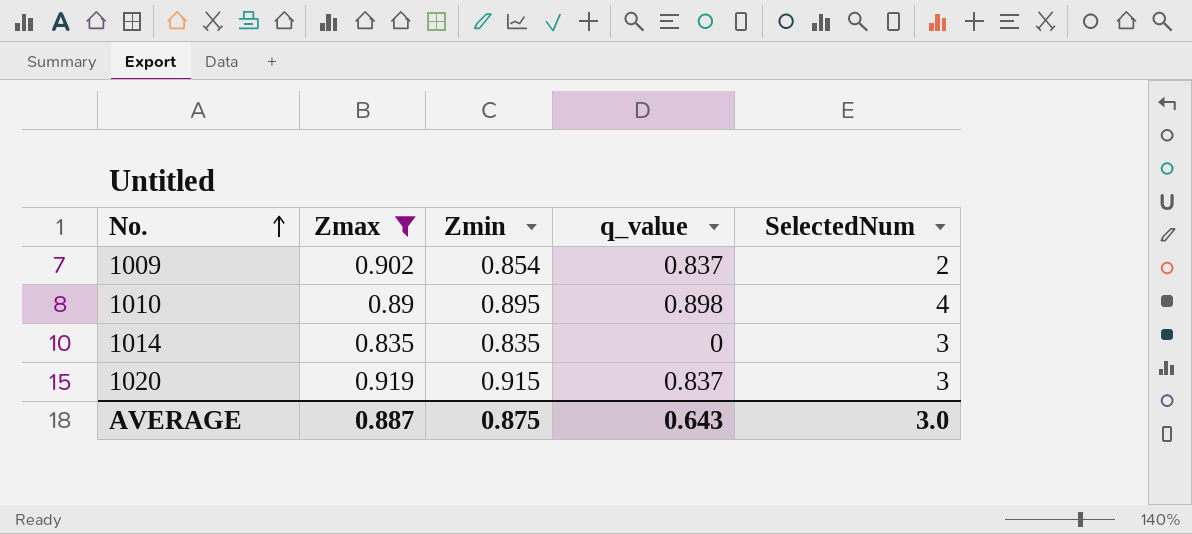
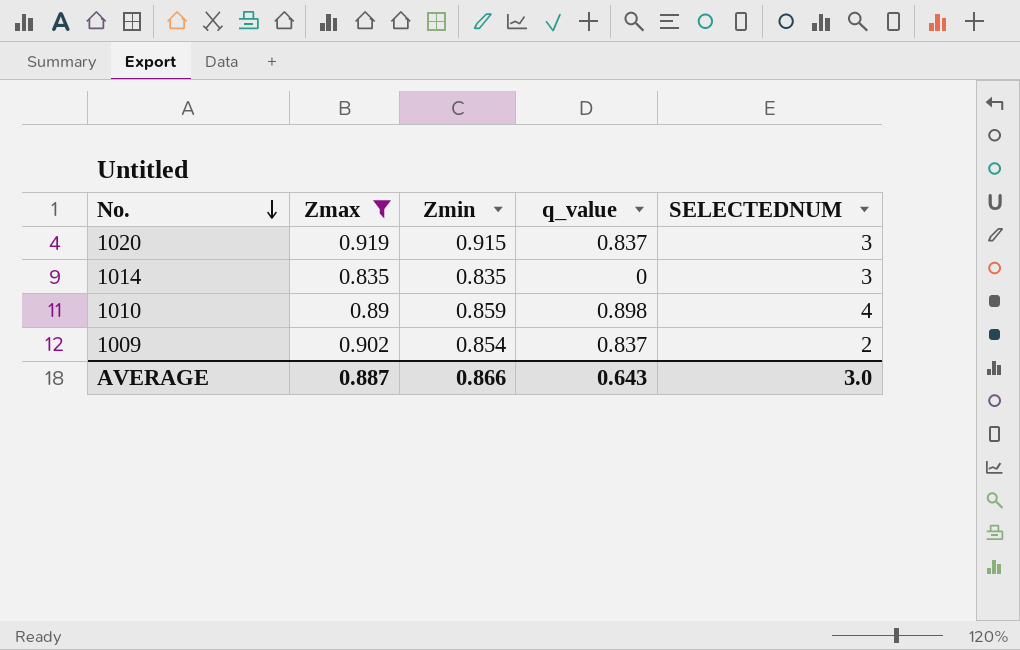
row order: No. ascending -> No. descending
column name: SelectedNum -> SELECTEDNUM
1010 | Zmin: 0.895 -> 0.859
AVERAGE | Zmin: 0.875 -> 0.866

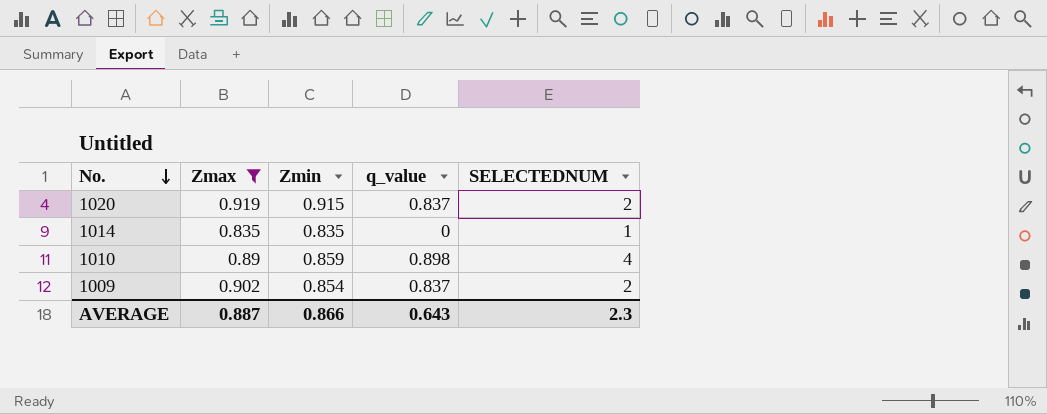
1020 | SELECTEDNUM: 3 -> 2
1014 | SELECTEDNUM: 3 -> 1
AVERAGE | SELECTEDNUM: 3.0 -> 2.3

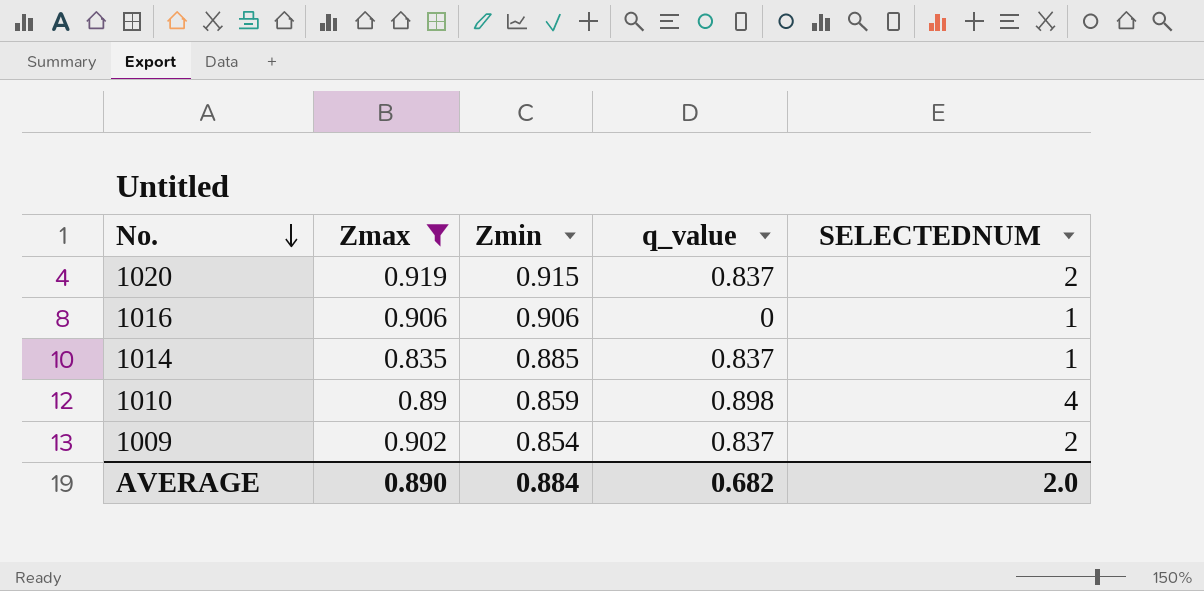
row 1016: none -> 0.906 | 0.906 | 0 | 1
1014 | Zmin: 0.835 -> 0.885
1014 | q_value: 0 -> 0.837
AVERAGE | Zmax: 0.887 -> 0.890
AVERAGE | Zmin: 0.866 -> 0.884
AVERAGE | q_value: 0.643 -> 0.682
AVERAGE | SELECTEDNUM: 2.3 -> 2.0

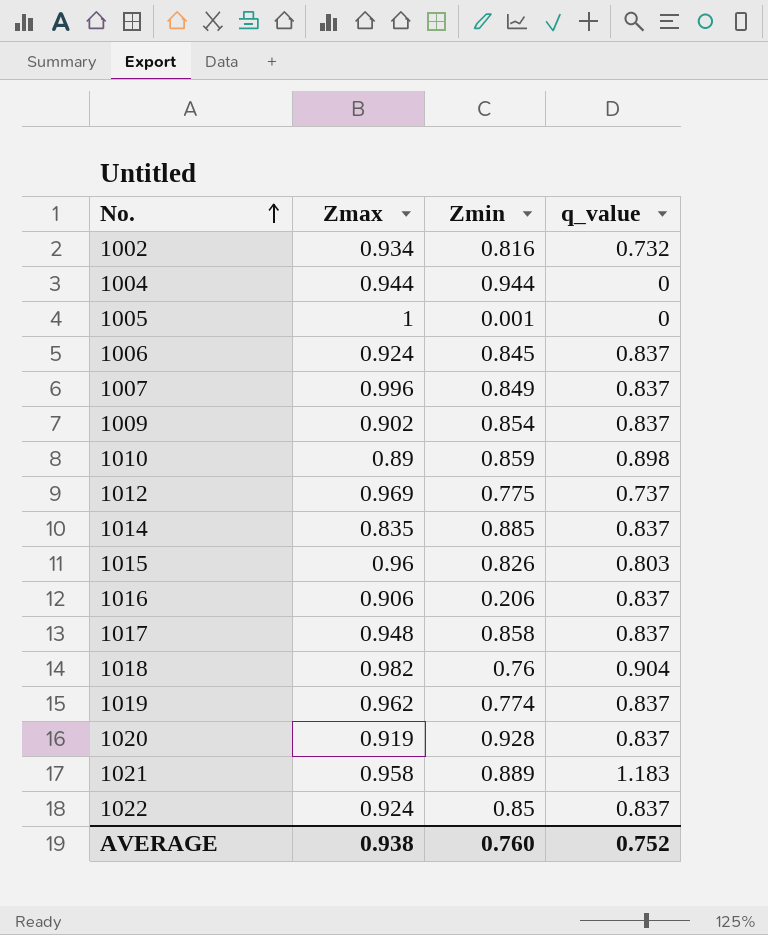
filter: Zmax <= 0.919 -> none
row order: No. descending -> No. ascending
column SELECTEDNUM | position: 5 -> none
1016 | Zmin: 0.906 -> 0.206
1016 | q_value: 0 -> 0.837
1020 | Zmin: 0.915 -> 0.928
AVERAGE | Zmax: 0.890 -> 0.938
AVERAGE | Zmin: 0.884 -> 0.760
AVERAGE | q_value: 0.682 -> 0.752

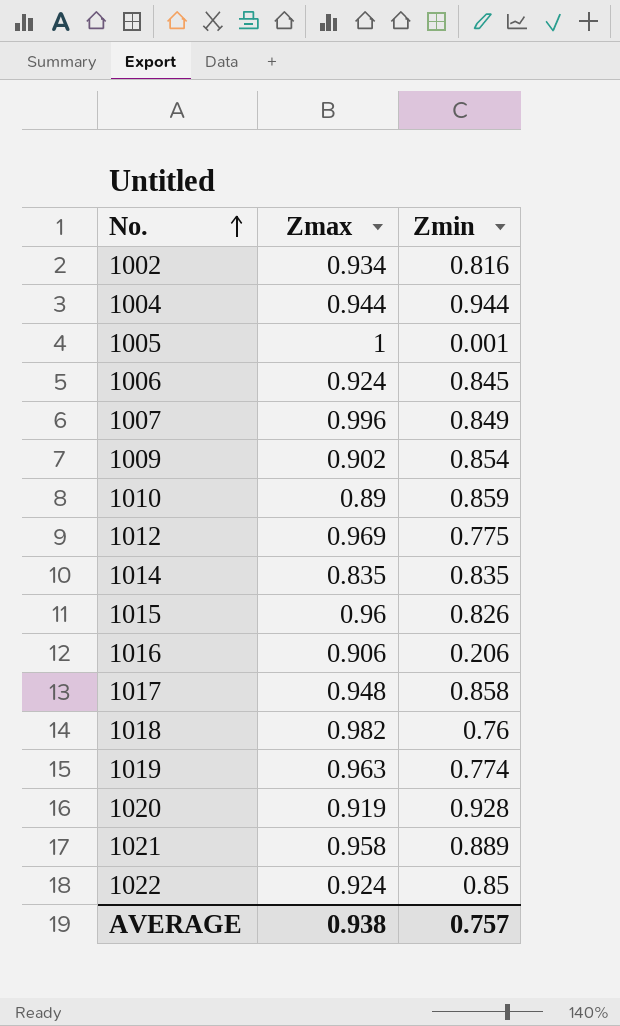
column q_value | position: 4 -> none
1014 | Zmin: 0.885 -> 0.835
1019 | Zmax: 0.962 -> 0.963
AVERAGE | Zmin: 0.760 -> 0.757

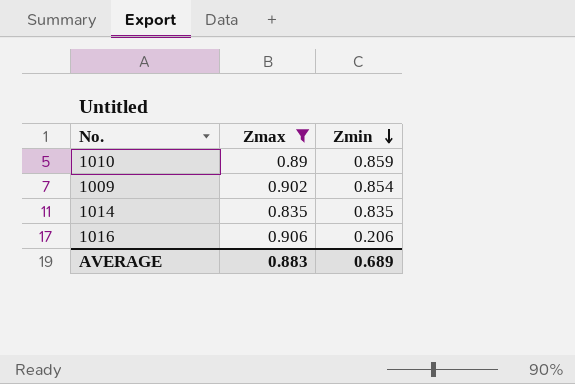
filter: none -> Zmax <= 0.906
row order: No. ascending -> Zmin descending
AVERAGE | Zmax: 0.938 -> 0.883
AVERAGE | Zmin: 0.757 -> 0.689

